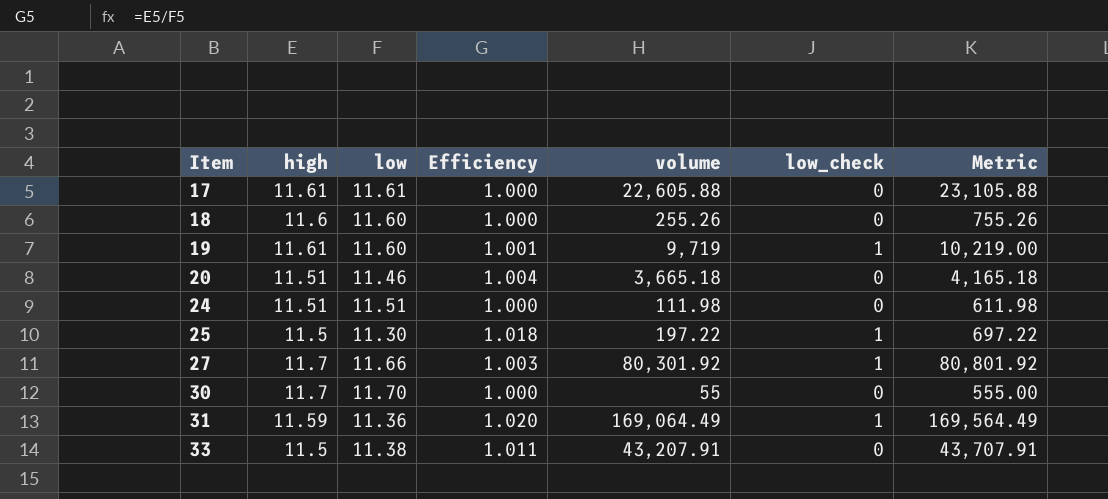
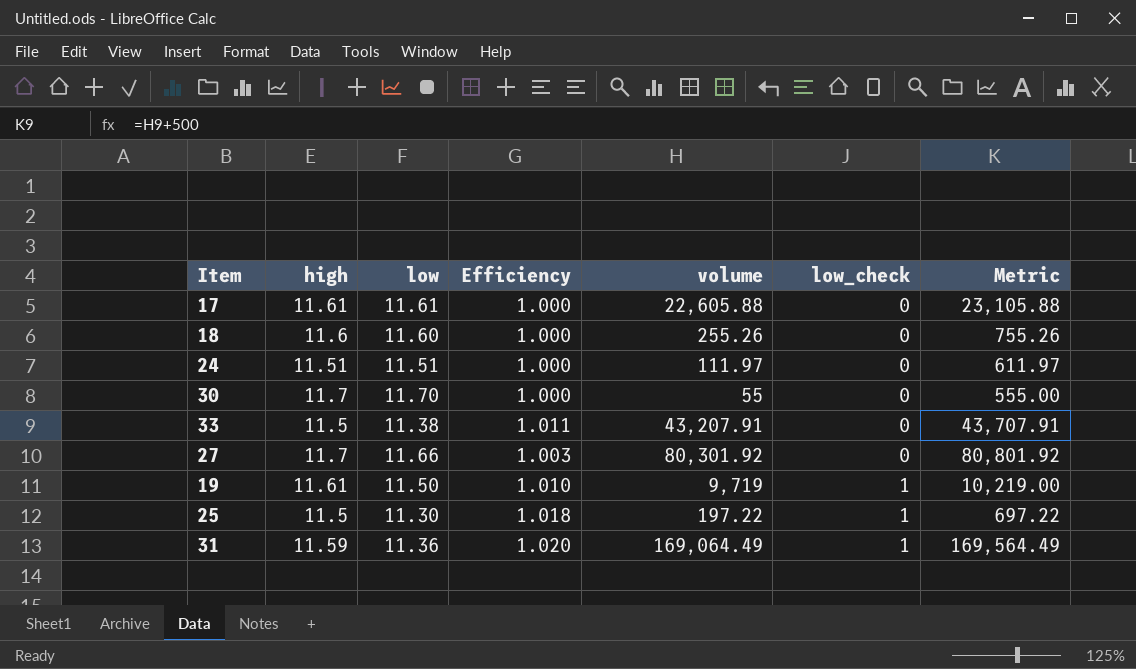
row order: Item ascending -> low_check ascending
row 20: 11.51 | 11.46 | 1.004 | 3,665.18 | 0 | 4,165.18 -> none
24 | volume: 111.98 -> 111.97
24 | Metric: 611.98 -> 611.97
27 | low_check: 1 -> 0
19 | low: 11.60 -> 11.50
19 | Efficiency: 1.001 -> 1.010

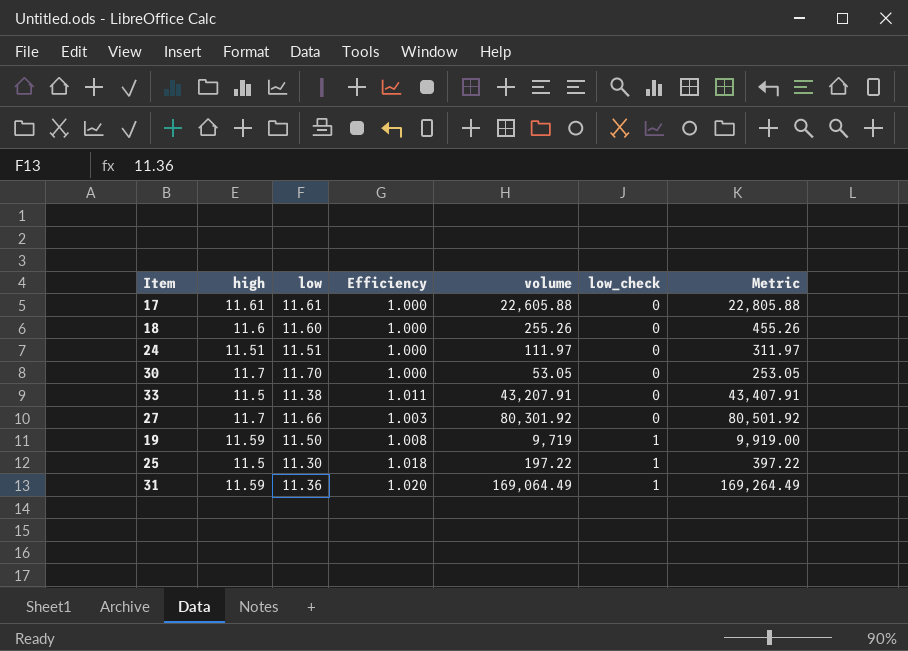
column Metric | formula: [volume] + 500 -> [volume] + 200
30 | volume: 55 -> 53.05
19 | high: 11.61 -> 11.59
19 | Efficiency: 1.010 -> 1.008

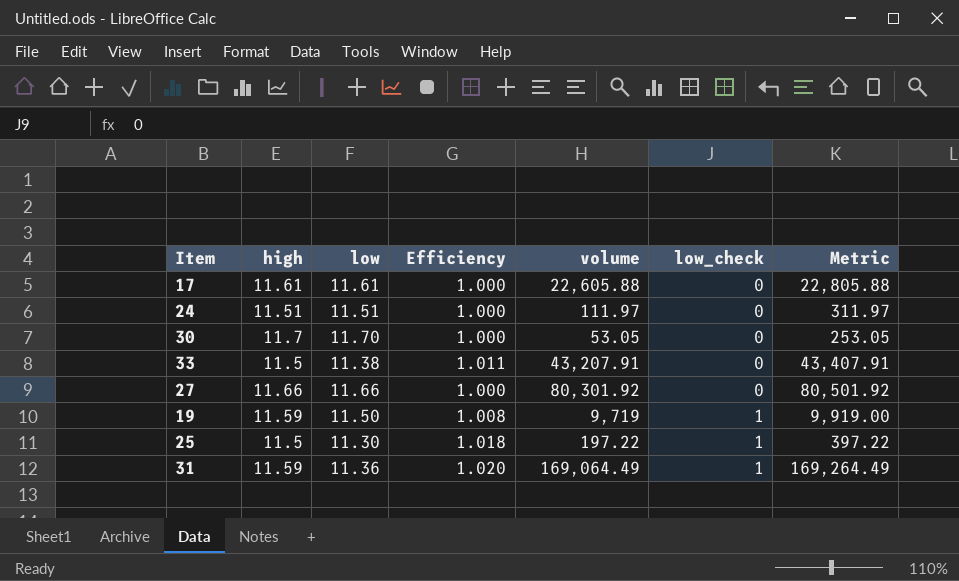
row 18: 11.6 | 11.60 | 1.000 | 255.26 | 0 | 455.26 -> none
27 | high: 11.7 -> 11.66
27 | Efficiency: 1.003 -> 1.000

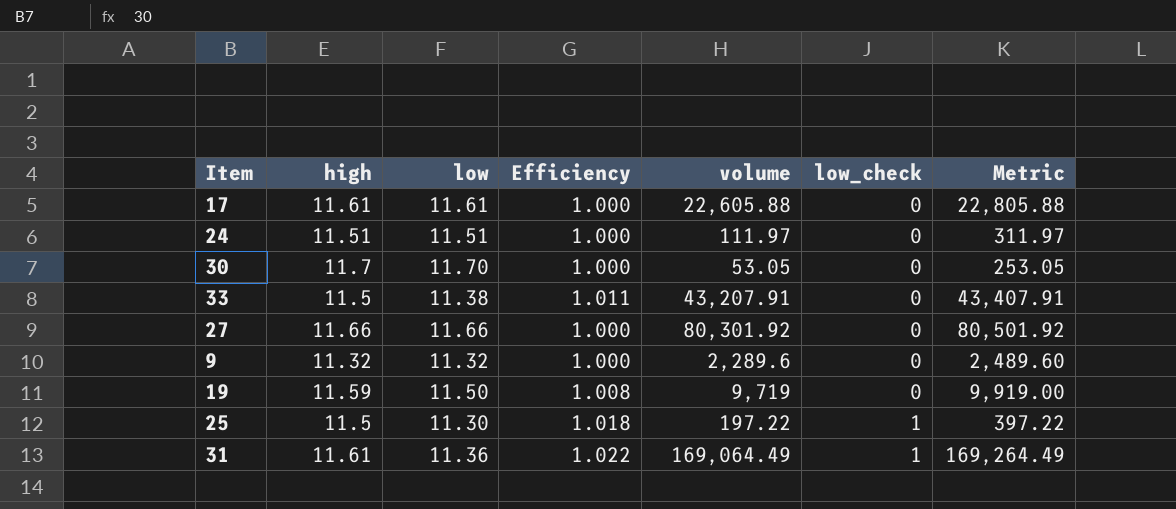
row 9: none -> 11.32 | 11.32 | 1.000 | 2,289.6 | 0 | 2,489.60
19 | low_check: 1 -> 0
31 | high: 11.59 -> 11.61
31 | Efficiency: 1.020 -> 1.022

